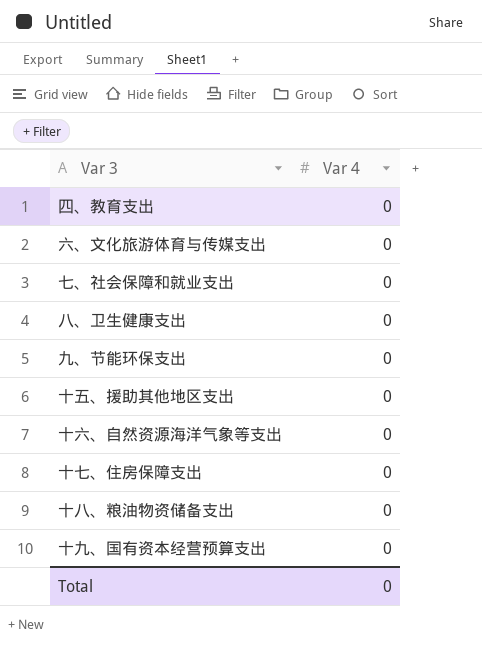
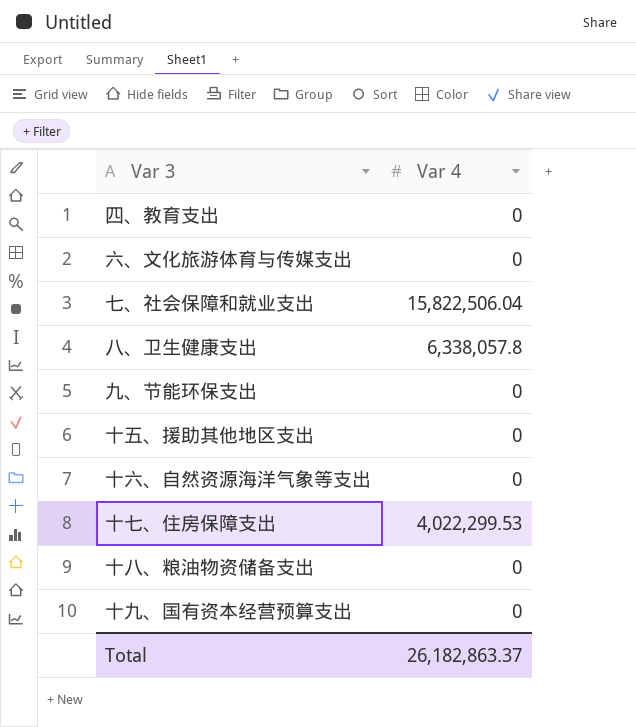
七、社会保障和就业支出 | Var 4: 0 -> 15,822,506.04
八、卫生健康支出 | Var 4: 0 -> 6,338,057.8
十七、住房保障支出 | Var 4: 0 -> 4,022,299.53
Total | Var 4: 0 -> 26,182,863.37

